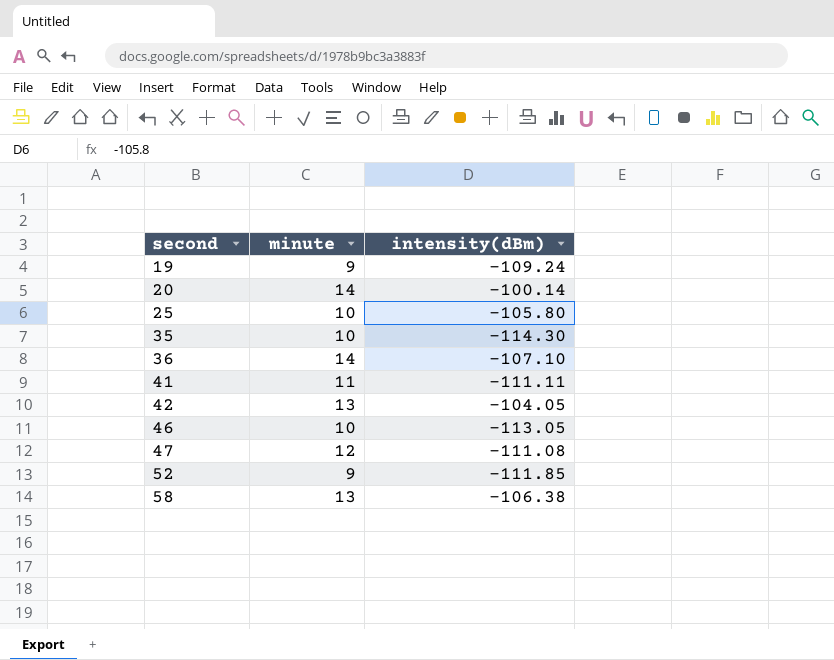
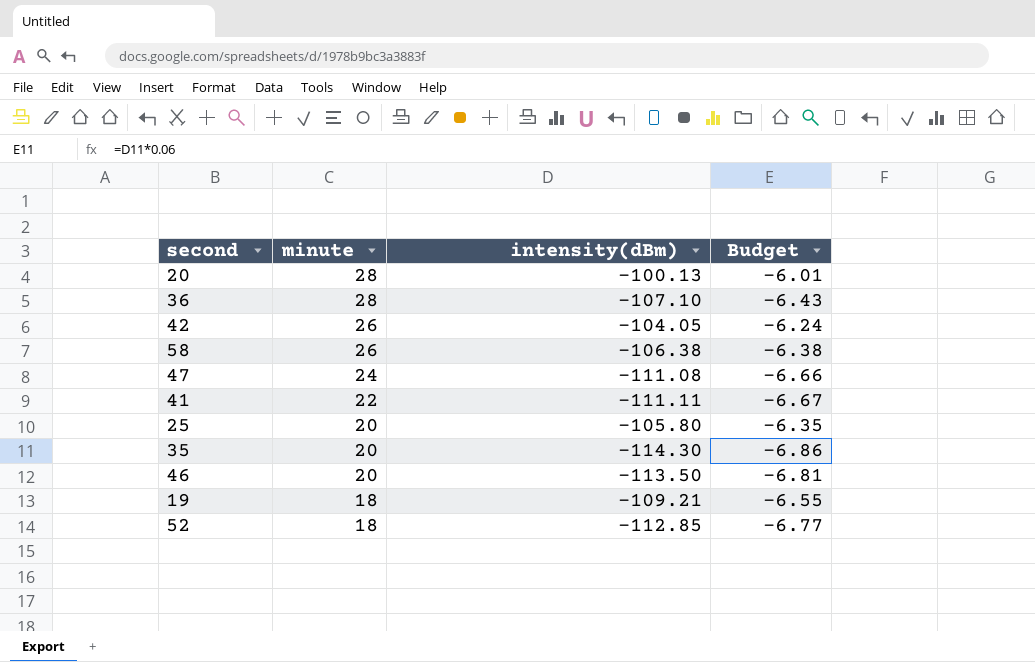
row order: second ascending -> minute descending
column Budget | formula: none -> [intensity(dBm)] * 0.06
20 | minute: 14 -> 28
20 | intensity(dBm): -100.14 -> -100.13
36 | minute: 14 -> 28
42 | minute: 13 -> 26
58 | minute: 13 -> 26
47 | minute: 12 -> 24
41 | minute: 11 -> 22
25 | minute: 10 -> 20
35 | minute: 10 -> 20
46 | minute: 10 -> 20
46 | intensity(dBm): -113.05 -> -113.50
19 | minute: 9 -> 18
19 | intensity(dBm): -109.24 -> -109.21
52 | minute: 9 -> 18
52 | intensity(dBm): -111.85 -> -112.85

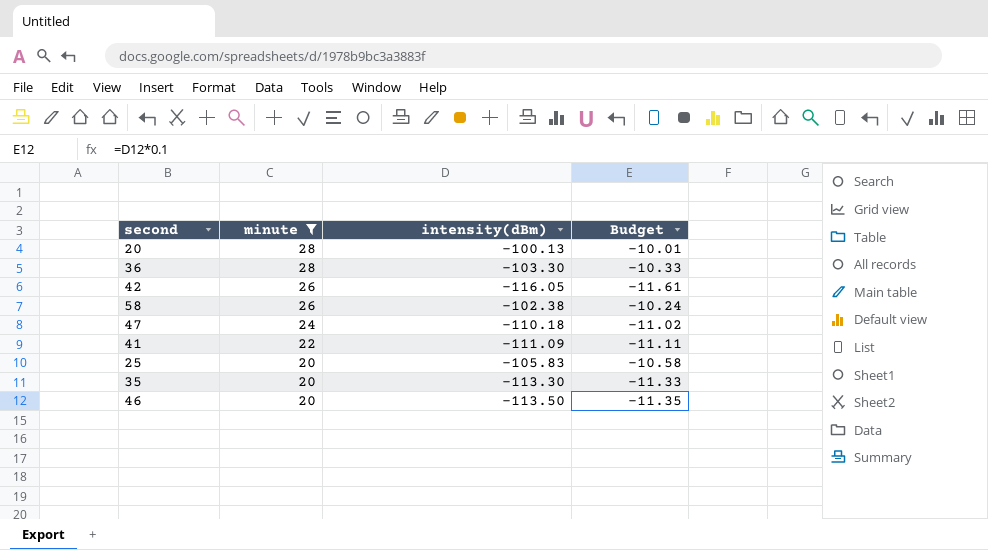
filter: none -> minute != 18
column Budget | formula: [intensity(dBm)] * 0.06 -> [intensity(dBm)] * 0.1
36 | intensity(dBm): -107.10 -> -103.30
42 | intensity(dBm): -104.05 -> -116.05
58 | intensity(dBm): -106.38 -> -102.38
47 | intensity(dBm): -111.08 -> -110.18
41 | intensity(dBm): -111.11 -> -111.09
25 | intensity(dBm): -105.80 -> -105.83
35 | intensity(dBm): -114.30 -> -113.30

